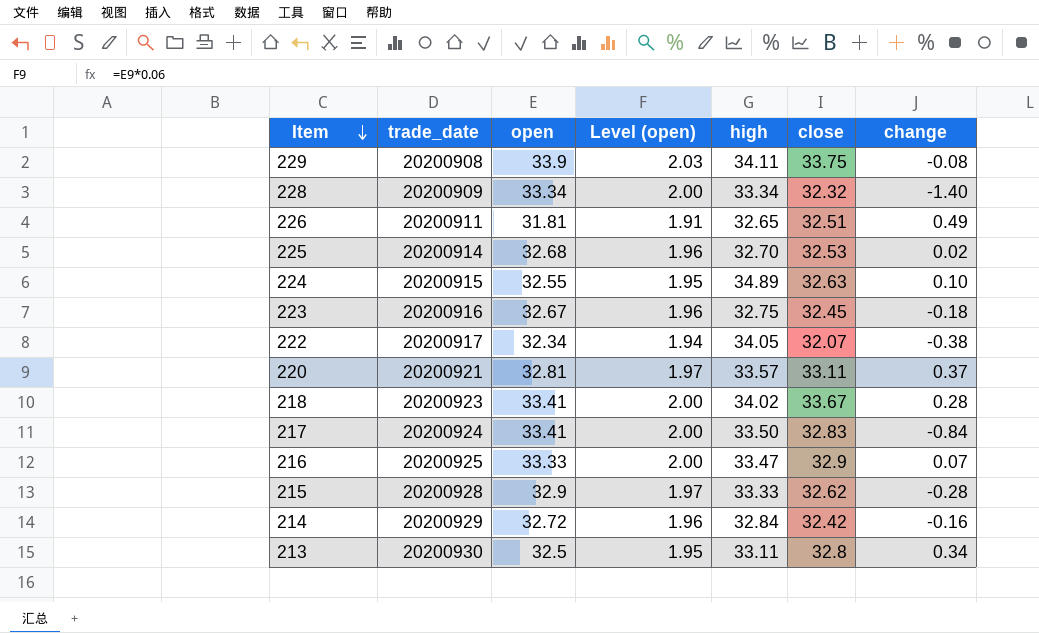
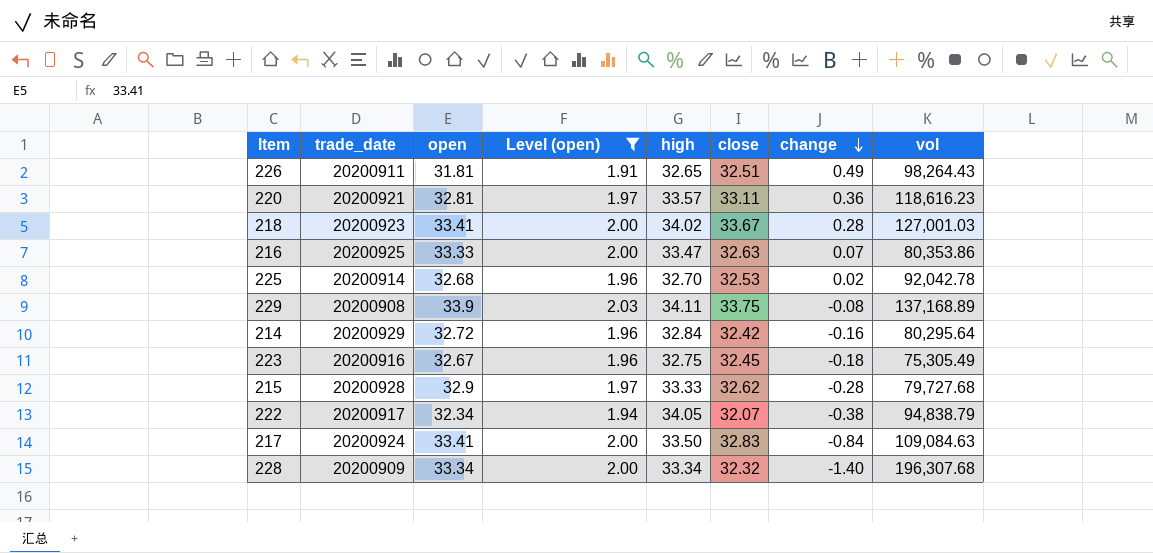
filter: none -> Level (open) != 1.95
row order: Item descending -> change descending
column vol | position: none -> 8
220 | change: 0.37 -> 0.36
216 | close: 32.9 -> 32.63

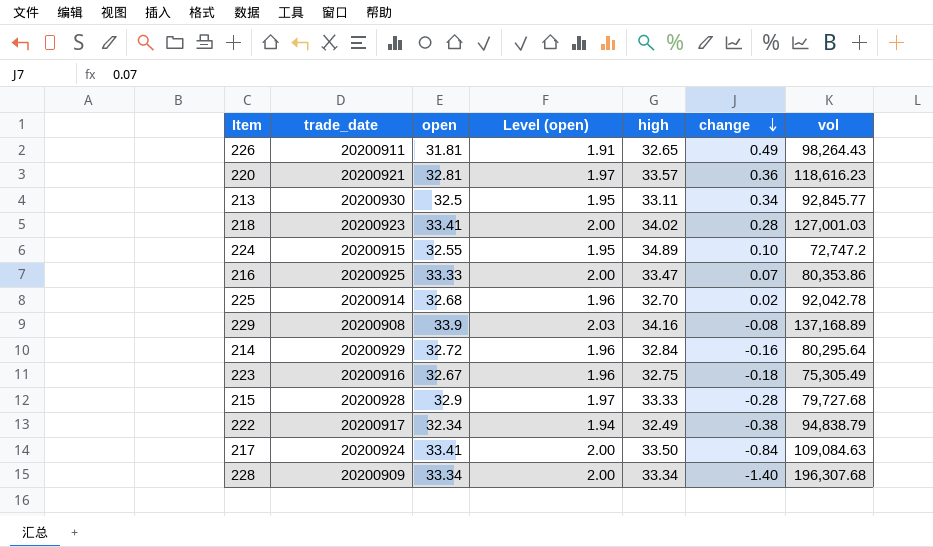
filter: Level (open) != 1.95 -> none
column close | position: 6 -> none
229 | high: 34.11 -> 34.16
222 | high: 34.05 -> 32.49

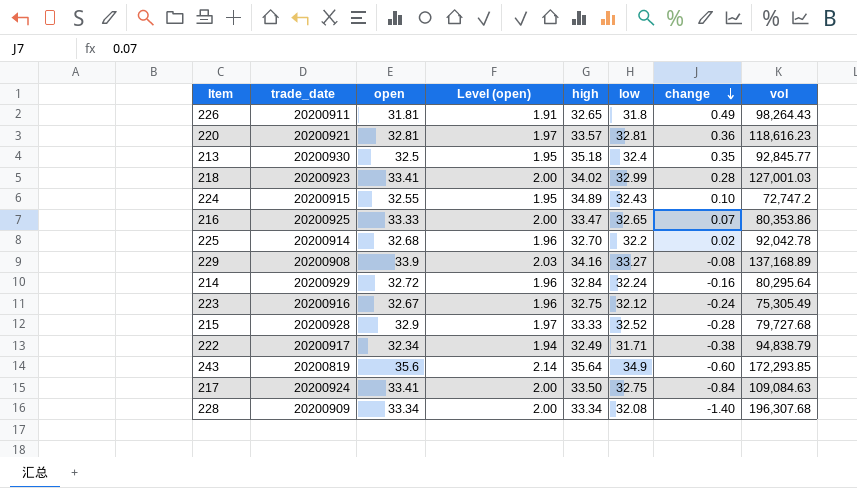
column low | position: none -> 6
213 | high: 33.11 -> 35.18
213 | change: 0.34 -> 0.35
223 | change: -0.18 -> -0.24
row 243: none -> 20200819 | 35.6 | 2.14 | 35.64 | 34.9 | -0.60 | 172,293.85

